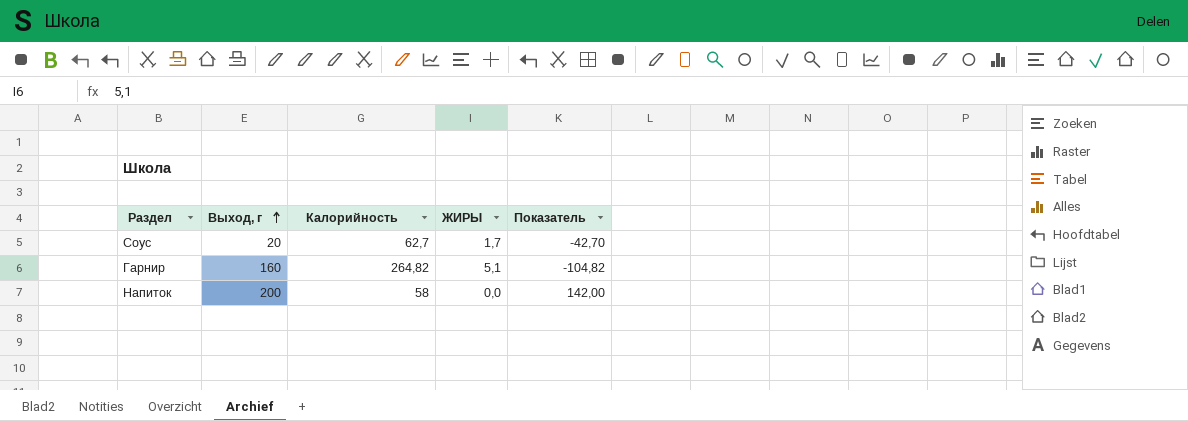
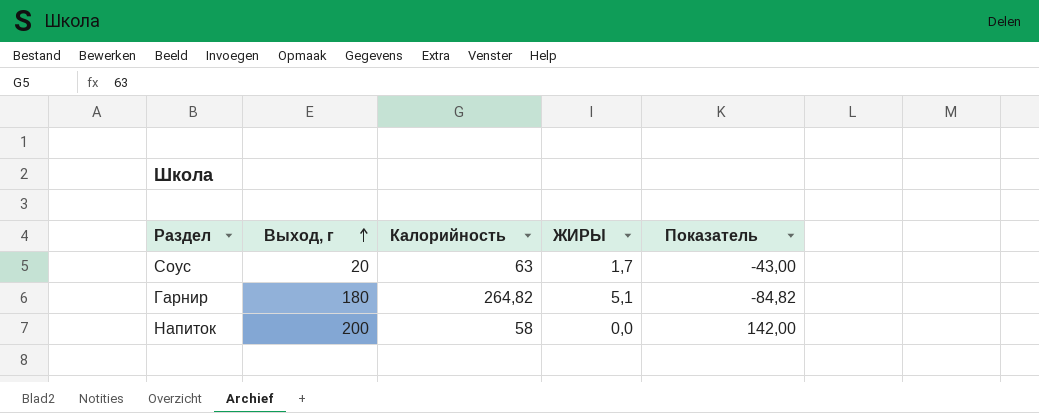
Соус | Калорийность: 62,7 -> 63
Соус | Показатель: -42,70 -> -43,00
Гарнир | Выход, г: 160 -> 180
Гарнир | Показатель: -104,82 -> -84,82

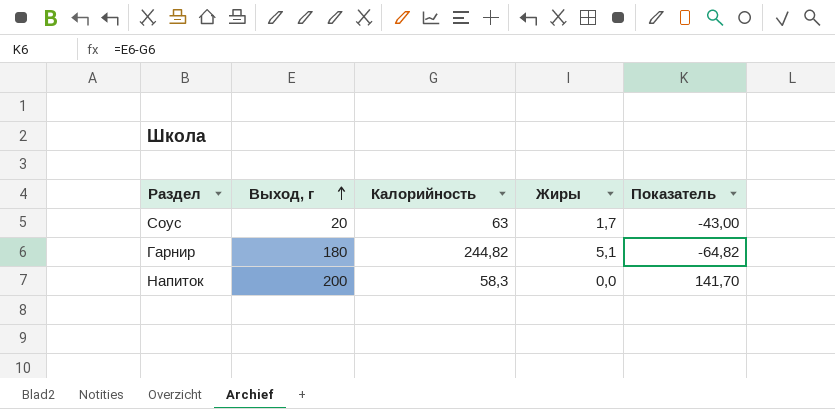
column name: ЖИРЫ -> Жиры
Гарнир | Калорийность: 264,82 -> 244,82
Гарнир | Показатель: -84,82 -> -64,82
Напиток | Калорийность: 58 -> 58,3
Напиток | Показатель: 142,00 -> 141,70

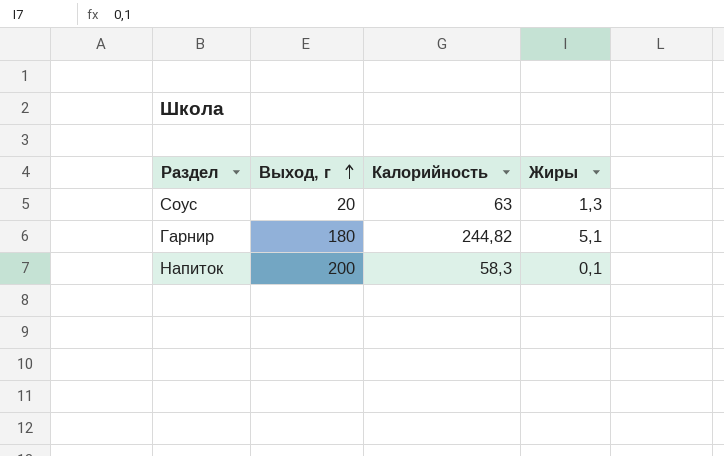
column Показатель | formula: [Выход, г] - [Калорийность] -> none
Соус | Жиры: 1,7 -> 1,3
Напиток | Жиры: 0,0 -> 0,1

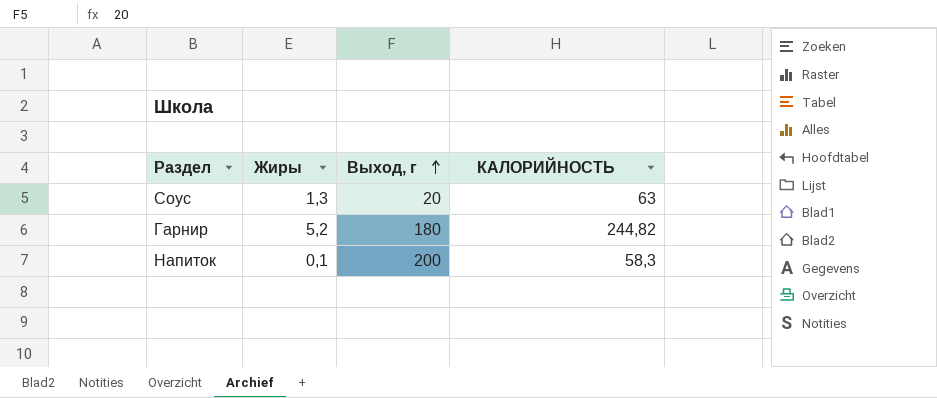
column Жиры | position: 4 -> 2
column name: Калорийность -> КАЛОРИЙНОСТЬ
Гарнир | Жиры: 5,1 -> 5,2

